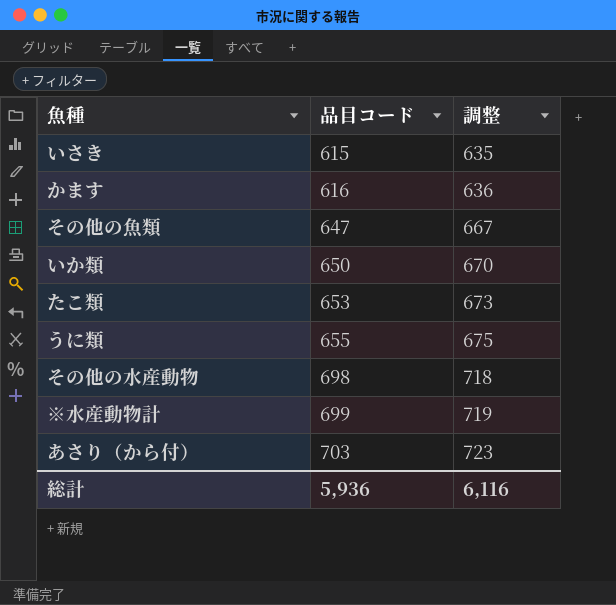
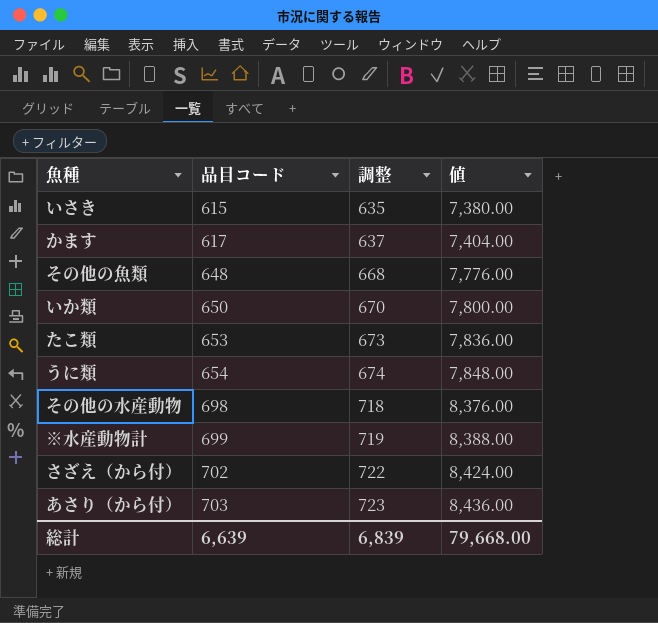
column 値 | formula: none -> [品目コード] * 12
かます | 品目コード: 616 -> 617
かます | 調整: 636 -> 637
その他の魚類 | 品目コード: 647 -> 648
その他の魚類 | 調整: 667 -> 668
うに類 | 品目コード: 655 -> 654
うに類 | 調整: 675 -> 674
row さざえ（から付）: none -> 702 | 722 | 8,424.00
総計 | 品目コード: 5,936 -> 6,639
総計 | 調整: 6,116 -> 6,839

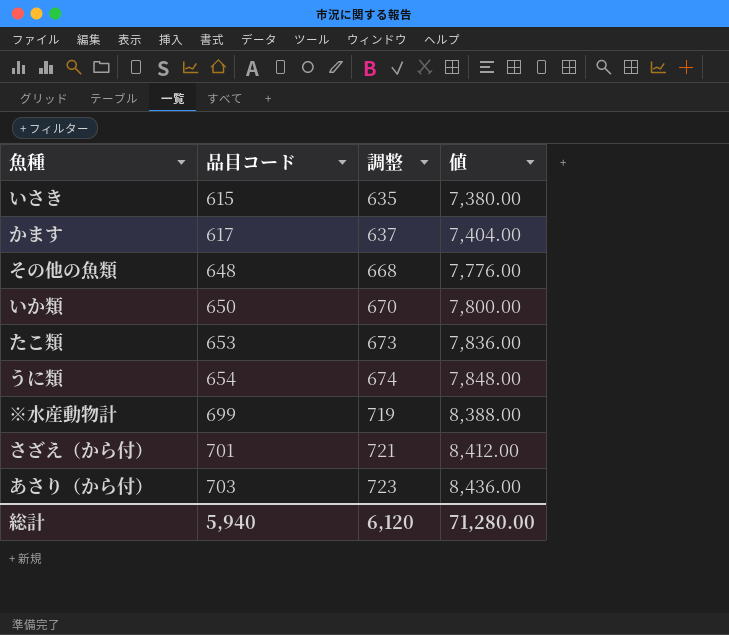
row その他の水産動物: 698 | 718 | 8,376.00 -> none
さざえ（から付） | 品目コード: 702 -> 701
さざえ（から付） | 調整: 722 -> 721
さざえ（から付） | 値: 8,424.00 -> 8,412.00
総計 | 品目コード: 6,639 -> 5,940
総計 | 調整: 6,839 -> 6,120
総計 | 値: 79,668.00 -> 71,280.00

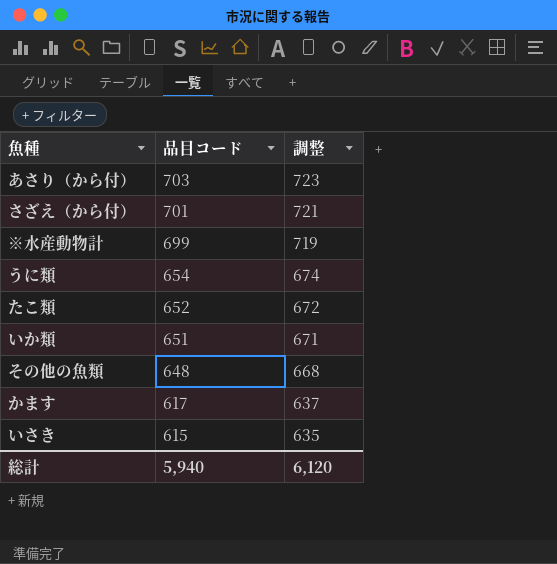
row order: 品目コード ascending -> 品目コード descending
column 値 | formula: [品目コード] * 12 -> none
たこ類 | 品目コード: 653 -> 652
たこ類 | 調整: 673 -> 672
いか類 | 品目コード: 650 -> 651
いか類 | 調整: 670 -> 671

